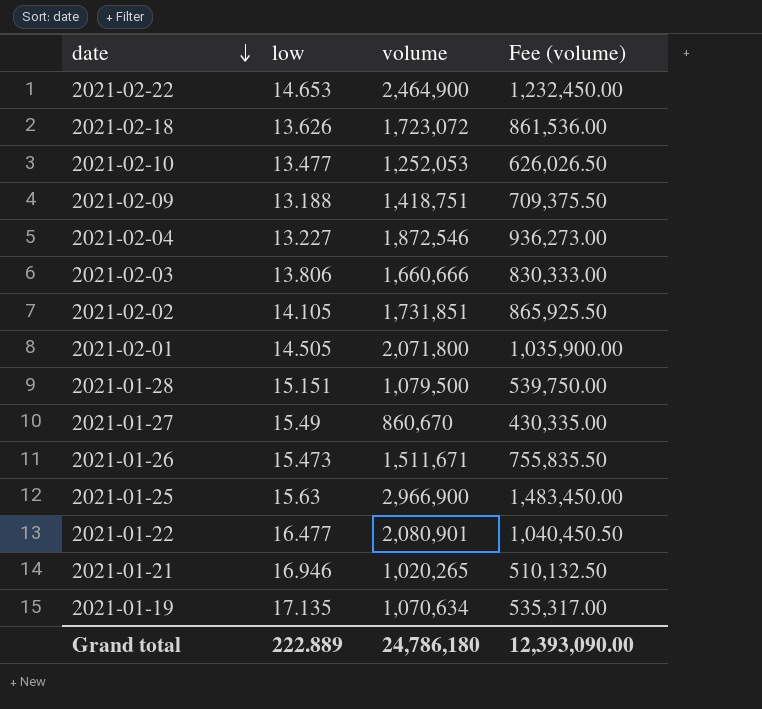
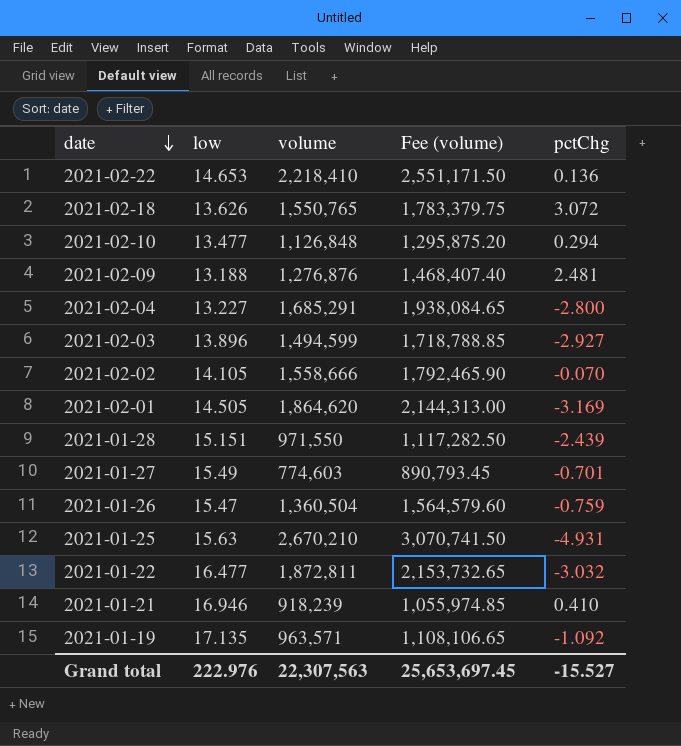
column Fee (volume) | formula: [volume] * 0.5 -> [volume] * 1.15
column pctChg | position: none -> 5
2021-02-22 | volume: 2,464,900 -> 2,218,410
2021-02-18 | volume: 1,723,072 -> 1,550,765
2021-02-10 | volume: 1,252,053 -> 1,126,848
2021-02-09 | volume: 1,418,751 -> 1,276,876
2021-02-04 | volume: 1,872,546 -> 1,685,291
2021-02-03 | low: 13.806 -> 13.896
2021-02-03 | volume: 1,660,666 -> 1,494,599
2021-02-02 | volume: 1,731,851 -> 1,558,666
2021-02-01 | volume: 2,071,800 -> 1,864,620
2021-01-28 | volume: 1,079,500 -> 971,550
2021-01-27 | volume: 860,670 -> 774,603
2021-01-26 | low: 15.473 -> 15.47
2021-01-26 | volume: 1,511,671 -> 1,360,504
2021-01-25 | volume: 2,966,900 -> 2,670,210
2021-01-22 | volume: 2,080,901 -> 1,872,811
2021-01-21 | volume: 1,020,265 -> 918,239
2021-01-19 | volume: 1,070,634 -> 963,571
Grand total | low: 222.889 -> 222.976
Grand total | volume: 24,786,180 -> 22,307,563
Grand total | Fee (volume): 12,393,090.00 -> 25,653,697.45

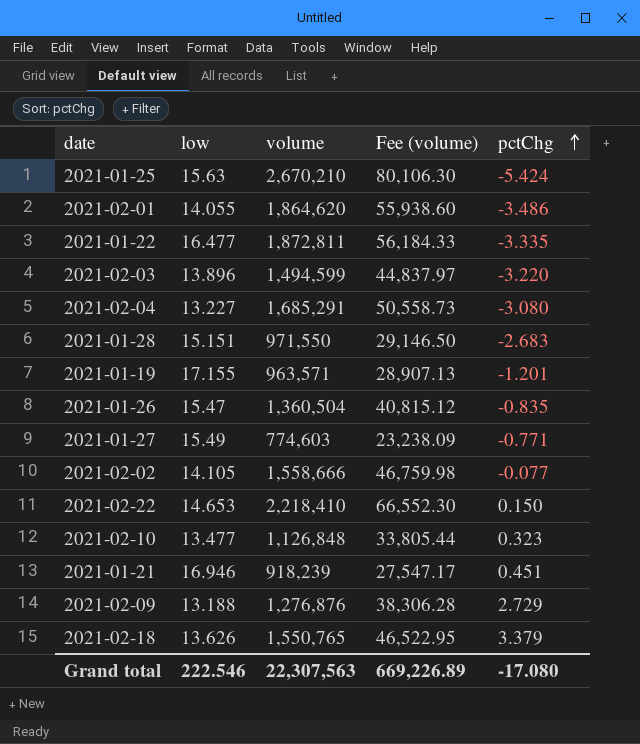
row order: date descending -> pctChg ascending
column Fee (volume) | formula: [volume] * 1.15 -> [volume] * 0.03
2021-01-25 | pctChg: -4.931 -> -5.424
2021-02-01 | low: 14.505 -> 14.055
2021-02-01 | pctChg: -3.169 -> -3.486
2021-01-22 | pctChg: -3.032 -> -3.335
2021-02-03 | pctChg: -2.927 -> -3.220
2021-02-04 | pctChg: -2.800 -> -3.080
2021-01-28 | pctChg: -2.439 -> -2.683
2021-01-19 | low: 17.135 -> 17.155
2021-01-19 | pctChg: -1.092 -> -1.201
2021-01-26 | pctChg: -0.759 -> -0.835
2021-01-27 | pctChg: -0.701 -> -0.771
2021-02-02 | pctChg: -0.070 -> -0.077
2021-02-22 | pctChg: 0.136 -> 0.150
2021-02-10 | pctChg: 0.294 -> 0.323
2021-01-21 | pctChg: 0.410 -> 0.451
2021-02-09 | pctChg: 2.481 -> 2.729
2021-02-18 | pctChg: 3.072 -> 3.379
Grand total | low: 222.976 -> 222.546
Grand total | Fee (volume): 25,653,697.45 -> 669,226.89
Grand total | pctChg: -15.527 -> -17.080

